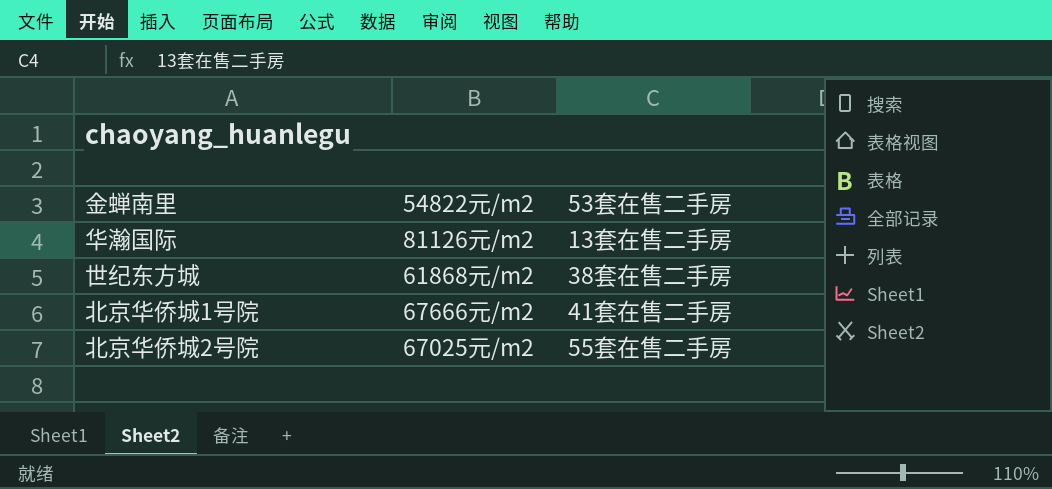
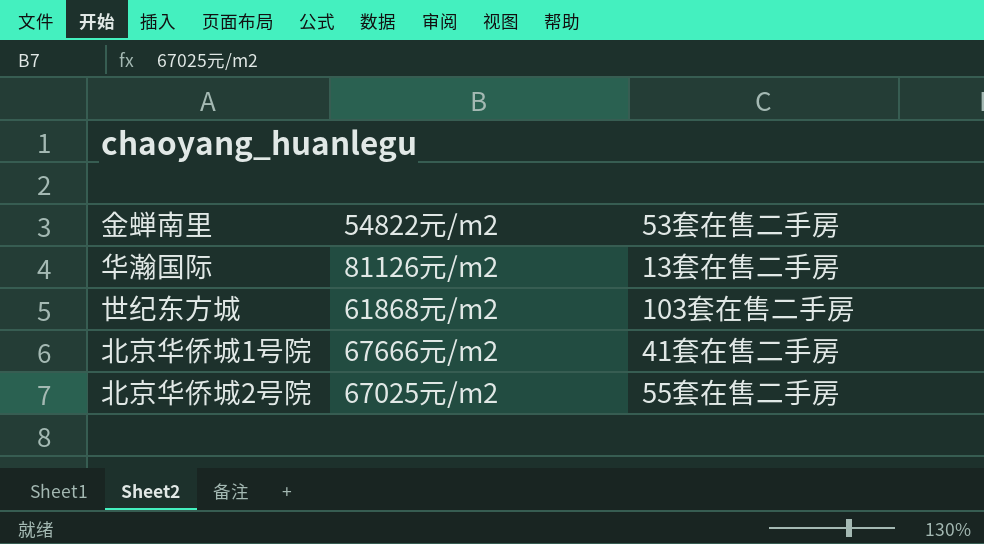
世纪东方城 | 53套在售二手房: 38套在售二手房 -> 103套在售二手房

